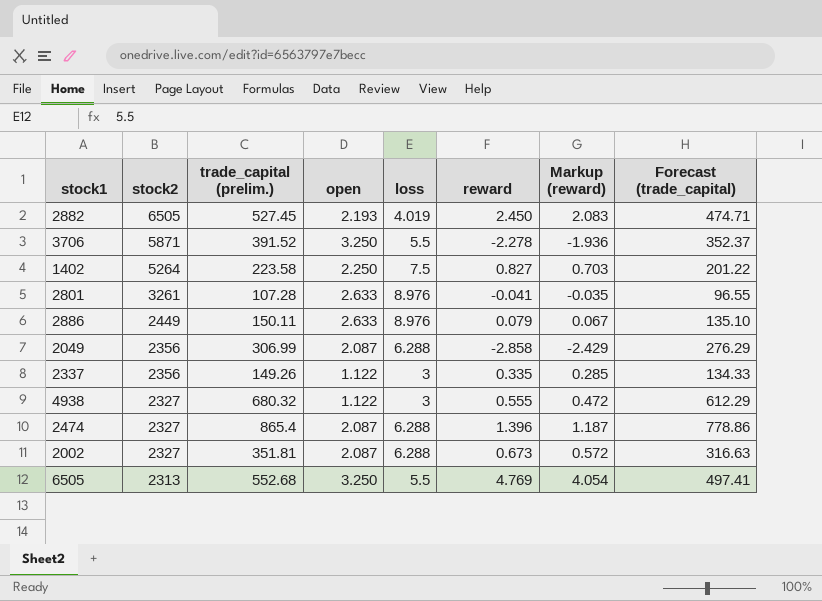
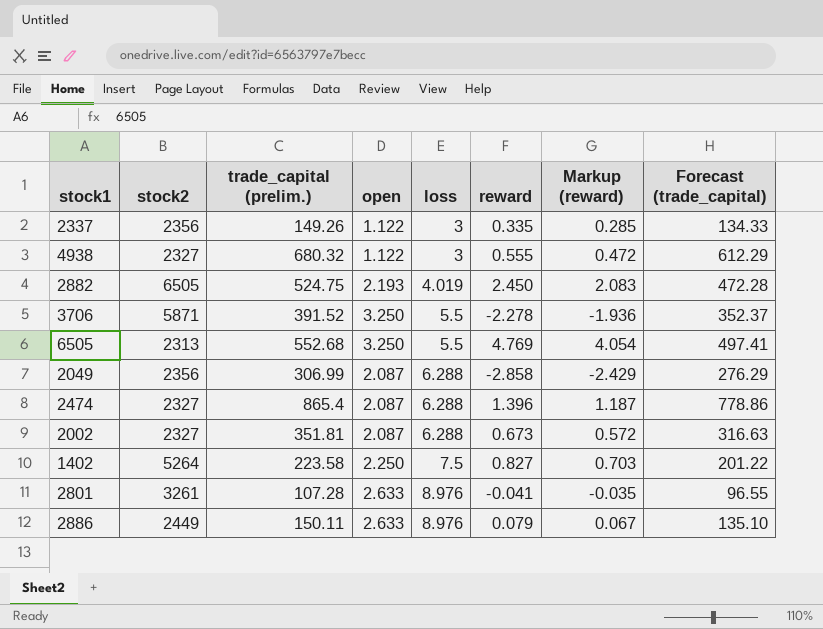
row order: stock2 descending -> loss ascending
2882 | trade_capital (prelim.): 527.45 -> 524.75
2882 | Forecast (trade_capital): 474.71 -> 472.28

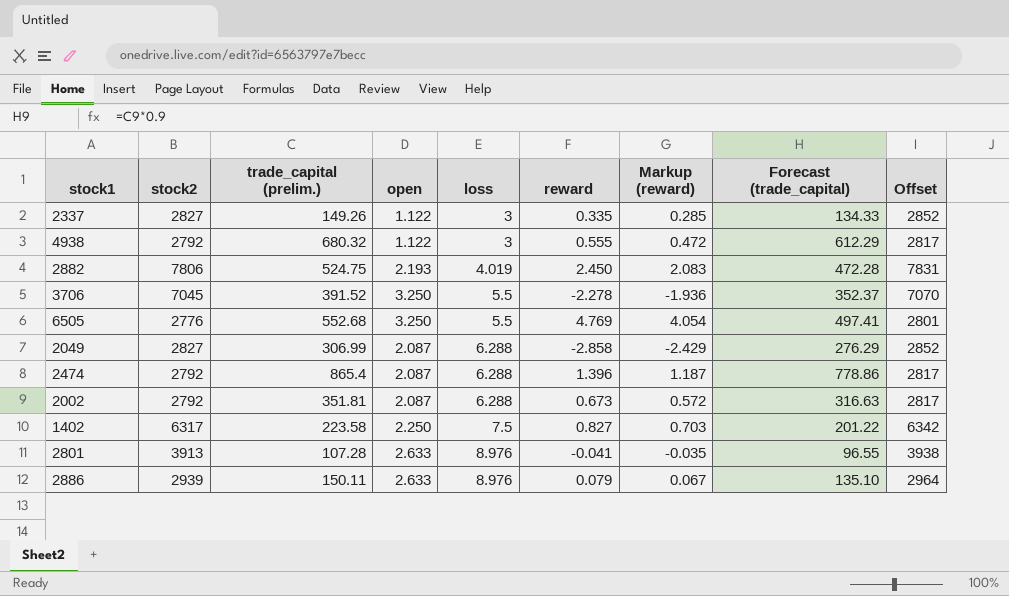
column Offset | formula: none -> [stock2] + 25
2337 | stock2: 2356 -> 2827
4938 | stock2: 2327 -> 2792
2882 | stock2: 6505 -> 7806
3706 | stock2: 5871 -> 7045
6505 | stock2: 2313 -> 2776
2049 | stock2: 2356 -> 2827
2474 | stock2: 2327 -> 2792
2002 | stock2: 2327 -> 2792
1402 | stock2: 5264 -> 6317
2801 | stock2: 3261 -> 3913
2886 | stock2: 2449 -> 2939

